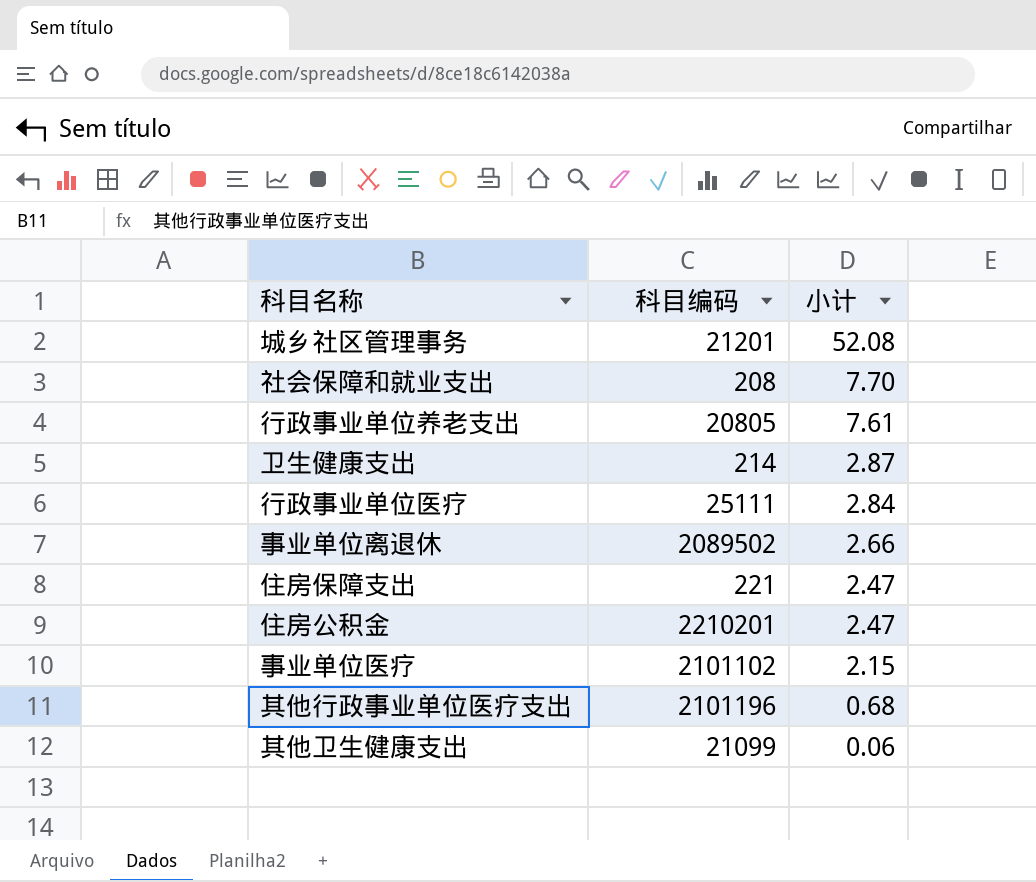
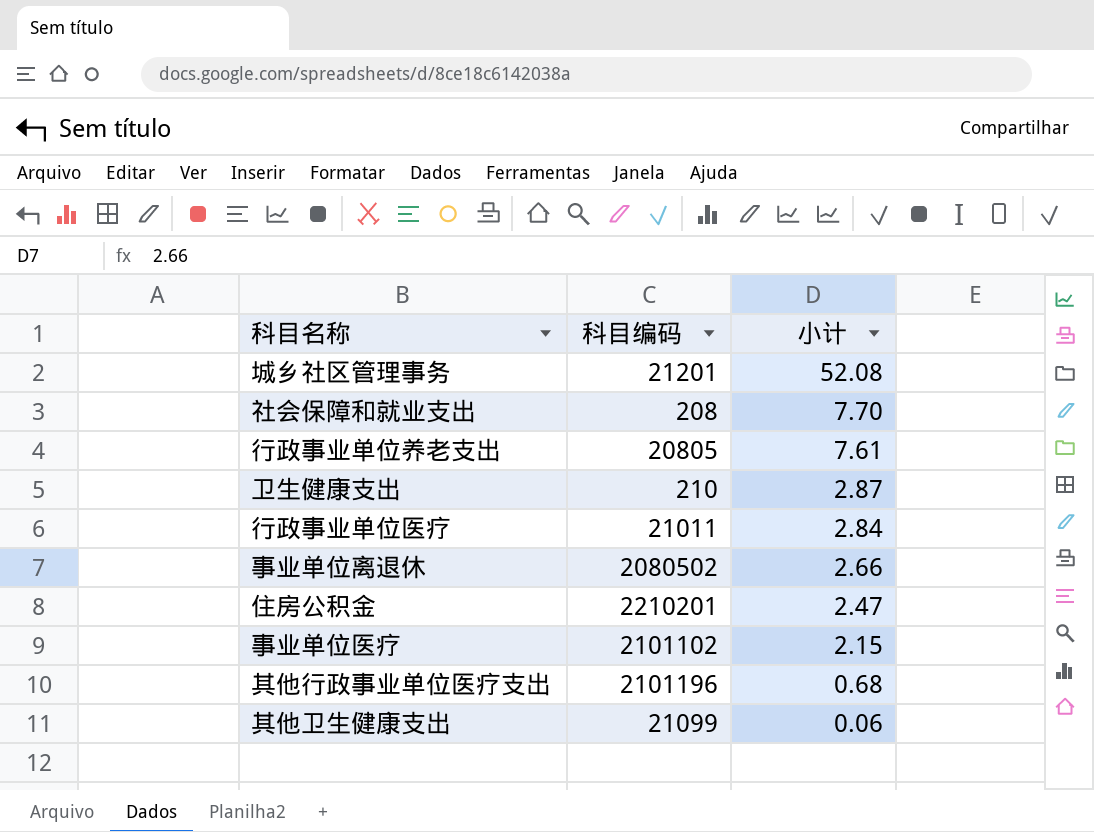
row 住房保障支出: 221 | 2.47 -> none
卫生健康支出 | 科目编码: 214 -> 210
行政事业单位医疗 | 科目编码: 25111 -> 21011
事业单位离退休 | 科目编码: 2089502 -> 2080502

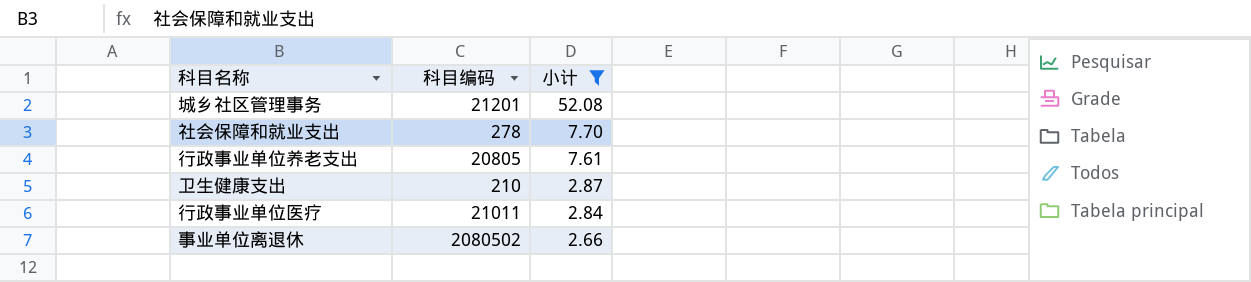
filter: none -> 小计 >= 2.66
社会保障和就业支出 | 科目编码: 208 -> 278

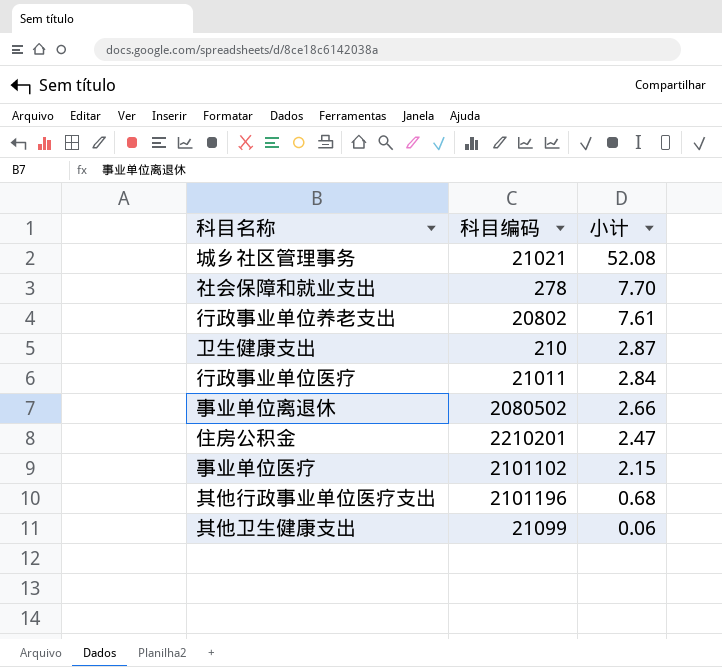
filter: 小计 >= 2.66 -> none
城乡社区管理事务 | 科目编码: 21201 -> 21021
行政事业单位养老支出 | 科目编码: 20805 -> 20802

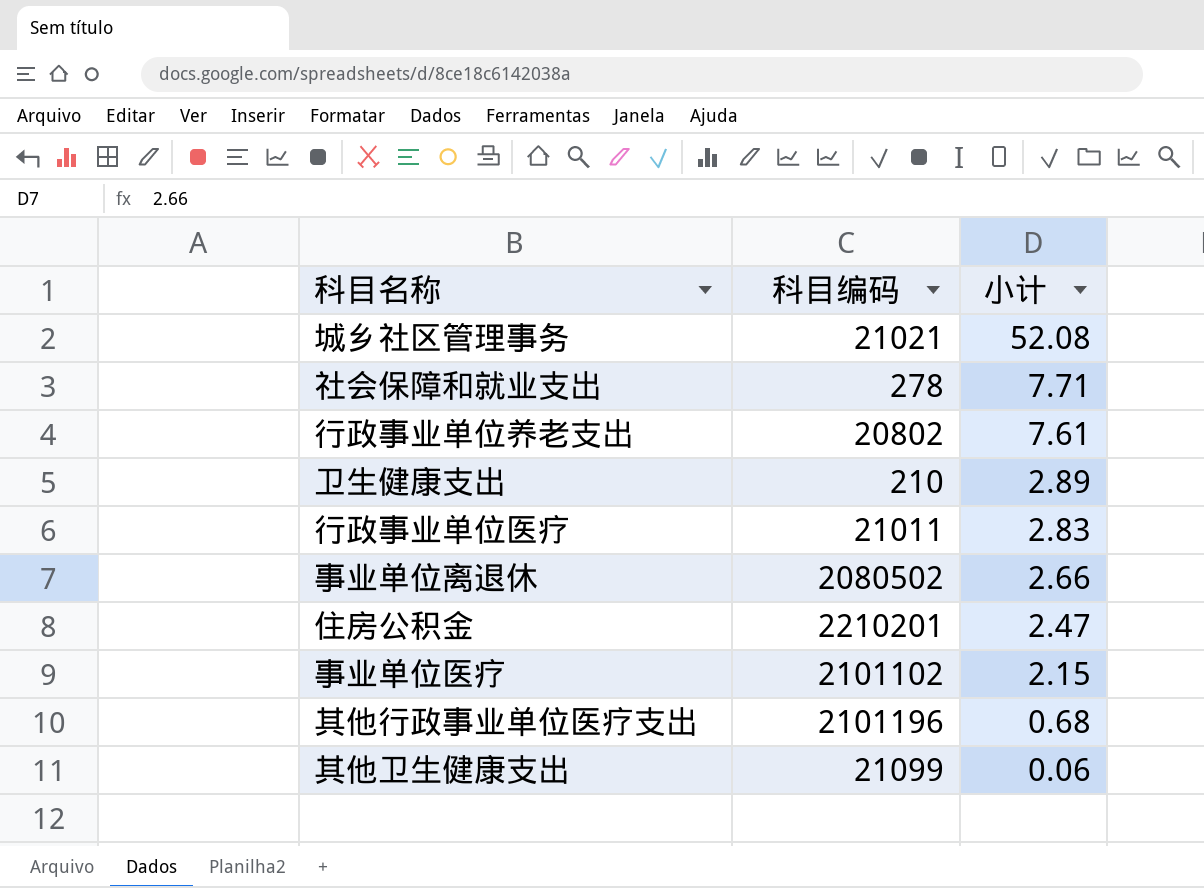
社会保障和就业支出 | 小计: 7.70 -> 7.71
卫生健康支出 | 小计: 2.87 -> 2.89
行政事业单位医疗 | 小计: 2.84 -> 2.83

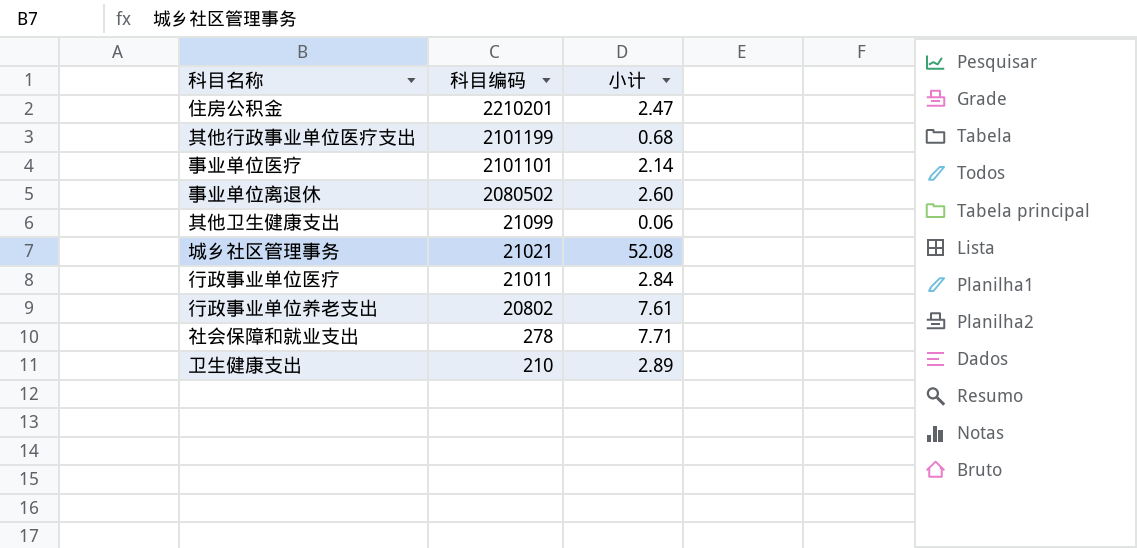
row order: 小计 descending -> 科目编码 descending
其他行政事业单位医疗支出 | 科目编码: 2101196 -> 2101199
事业单位医疗 | 科目编码: 2101102 -> 2101101
事业单位医疗 | 小计: 2.15 -> 2.14
事业单位离退休 | 小计: 2.66 -> 2.60
行政事业单位医疗 | 小计: 2.83 -> 2.84

